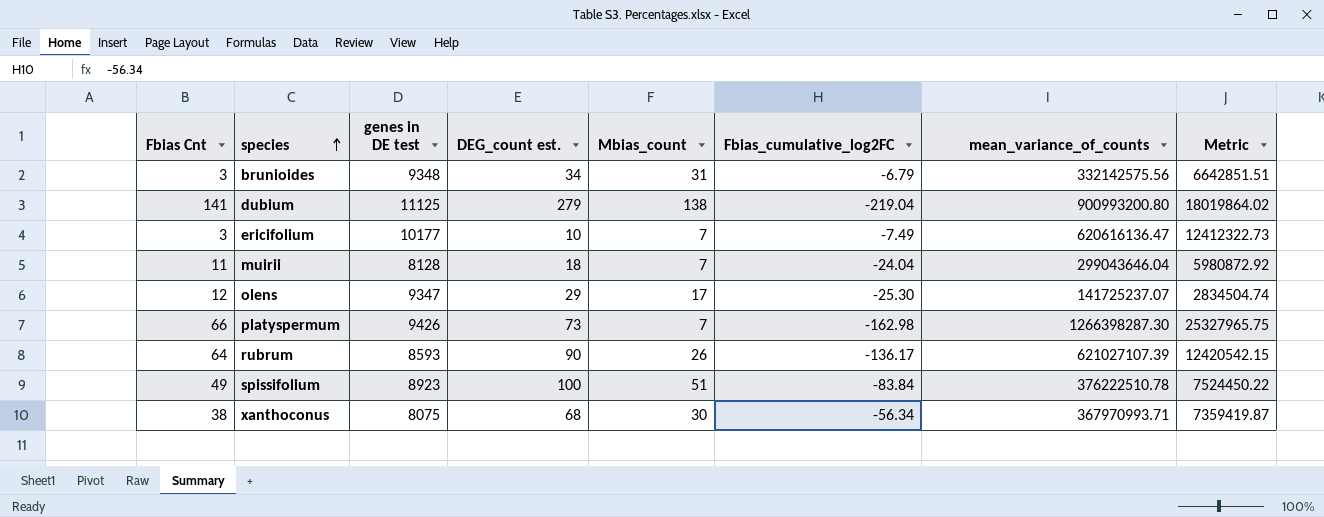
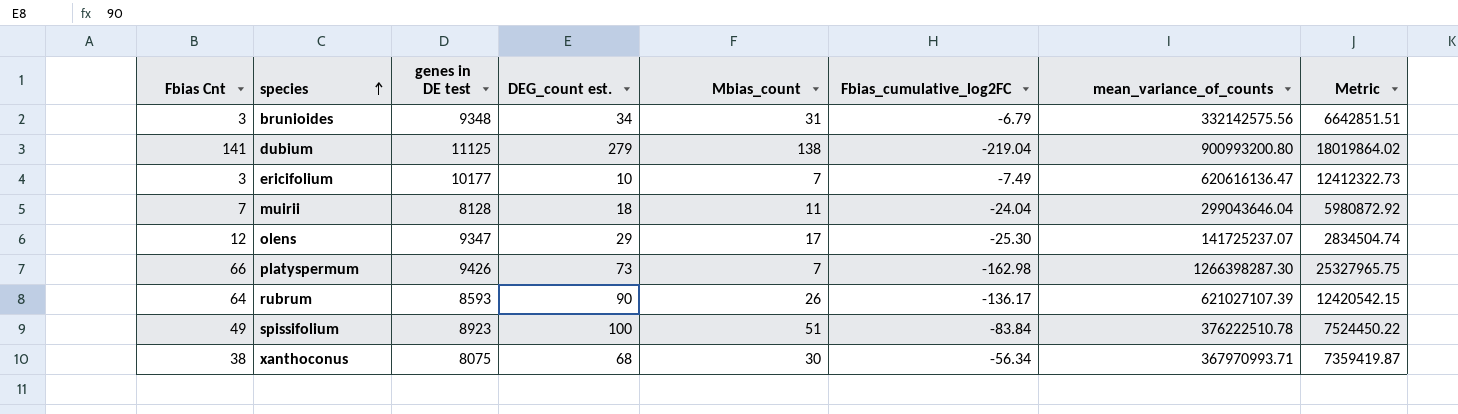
muirii | Fbias Cnt: 11 -> 7
muirii | Mbias_count: 7 -> 11

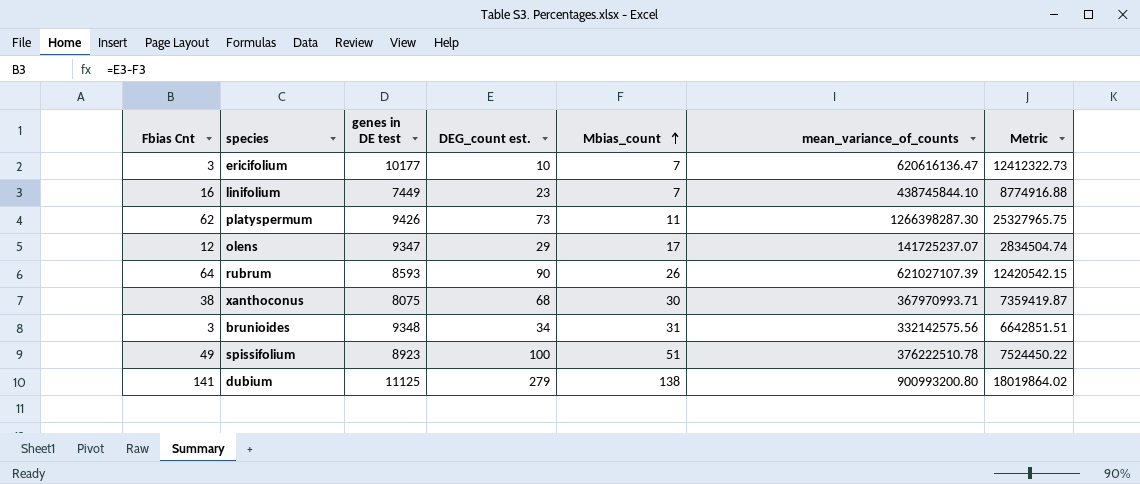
row order: species ascending -> Mbias_count ascending
column Fbias_cumulative_log2FC | position: 6 -> none
row muirii: 7 | 8128 | 18 | 11 | -24.04 | 299043646.04 | 5980872.92 -> none
row linifolium: none -> 16 | 7449 | 23 | 7 | 438745844.10 | 8774916.88
platyspermum | Fbias Cnt: 66 -> 62
platyspermum | Mbias_count: 7 -> 11

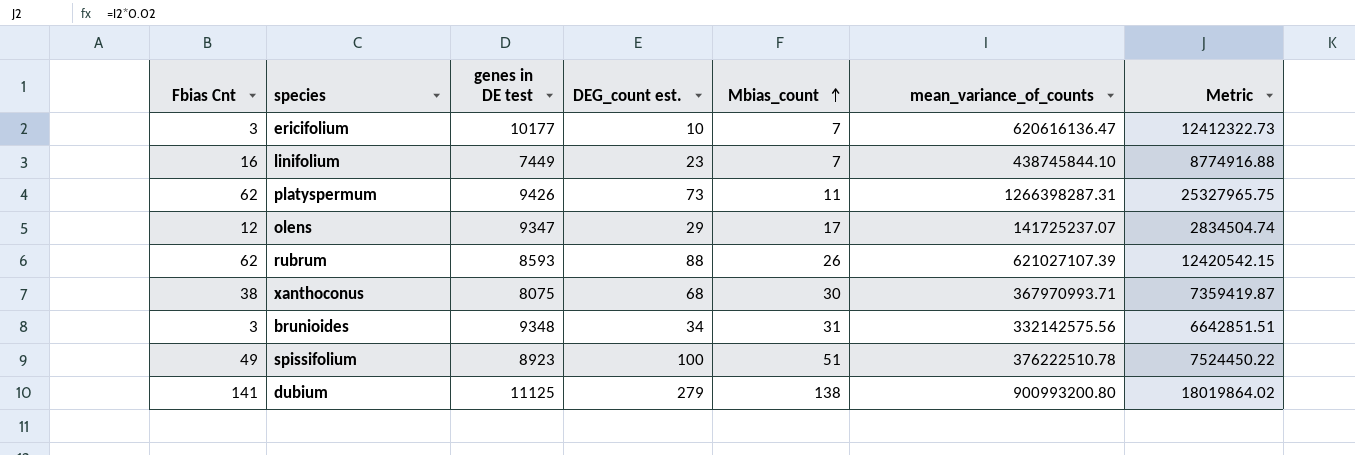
platyspermum | mean_variance_of_counts: 1266398287.30 -> 1266398287.31
rubrum | Fbias Cnt: 64 -> 62
rubrum | DEG_count est.: 90 -> 88

